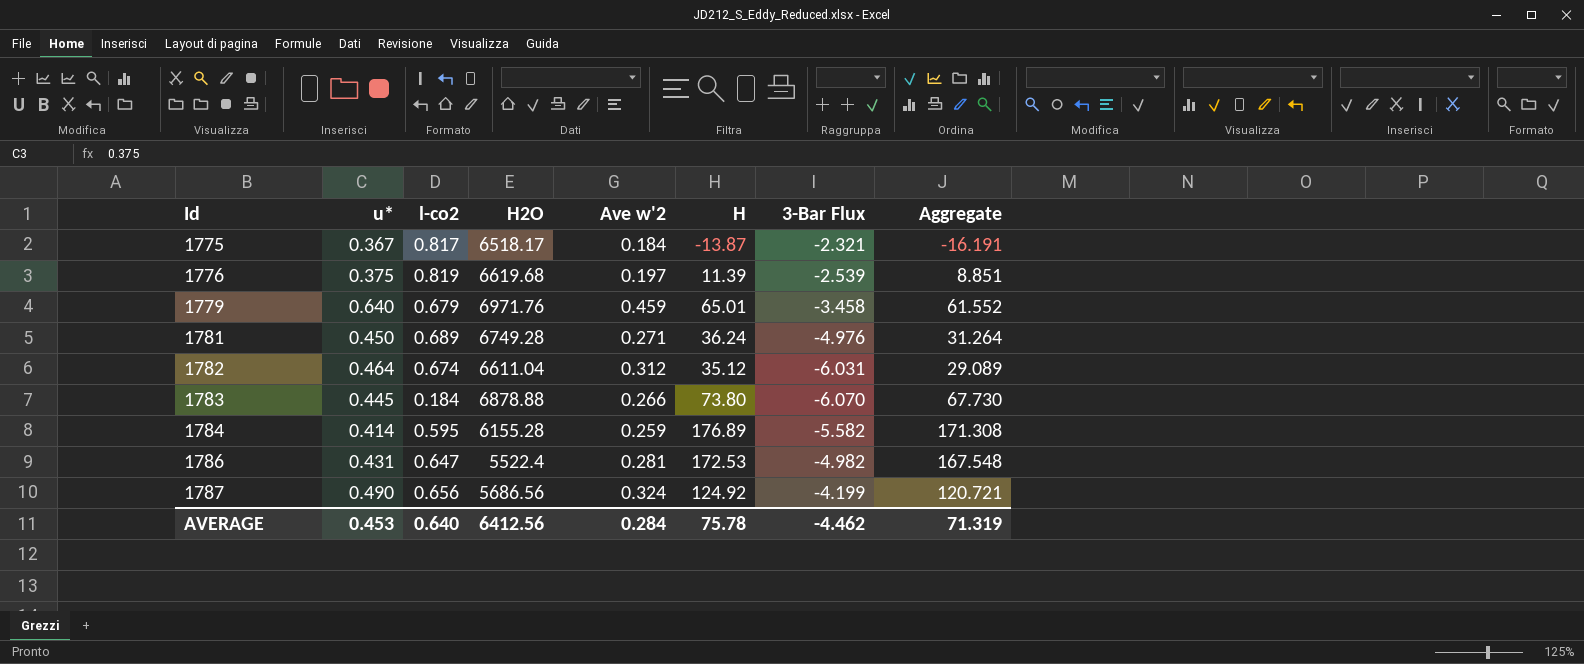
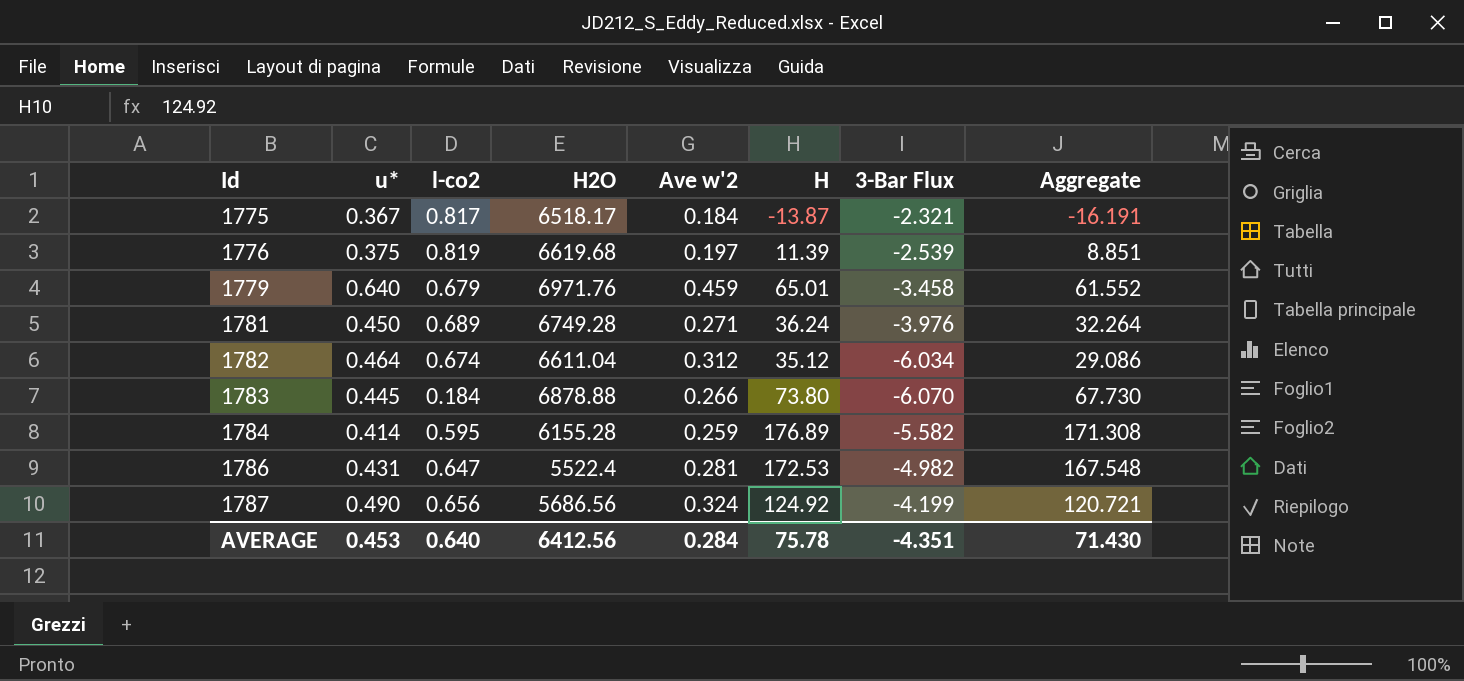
1781 | 3-Bar Flux: -4.976 -> -3.976
1781 | Aggregate: 31.264 -> 32.264
1782 | 3-Bar Flux: -6.031 -> -6.034
1782 | Aggregate: 29.089 -> 29.086
AVERAGE | 3-Bar Flux: -4.462 -> -4.351
AVERAGE | Aggregate: 71.319 -> 71.430

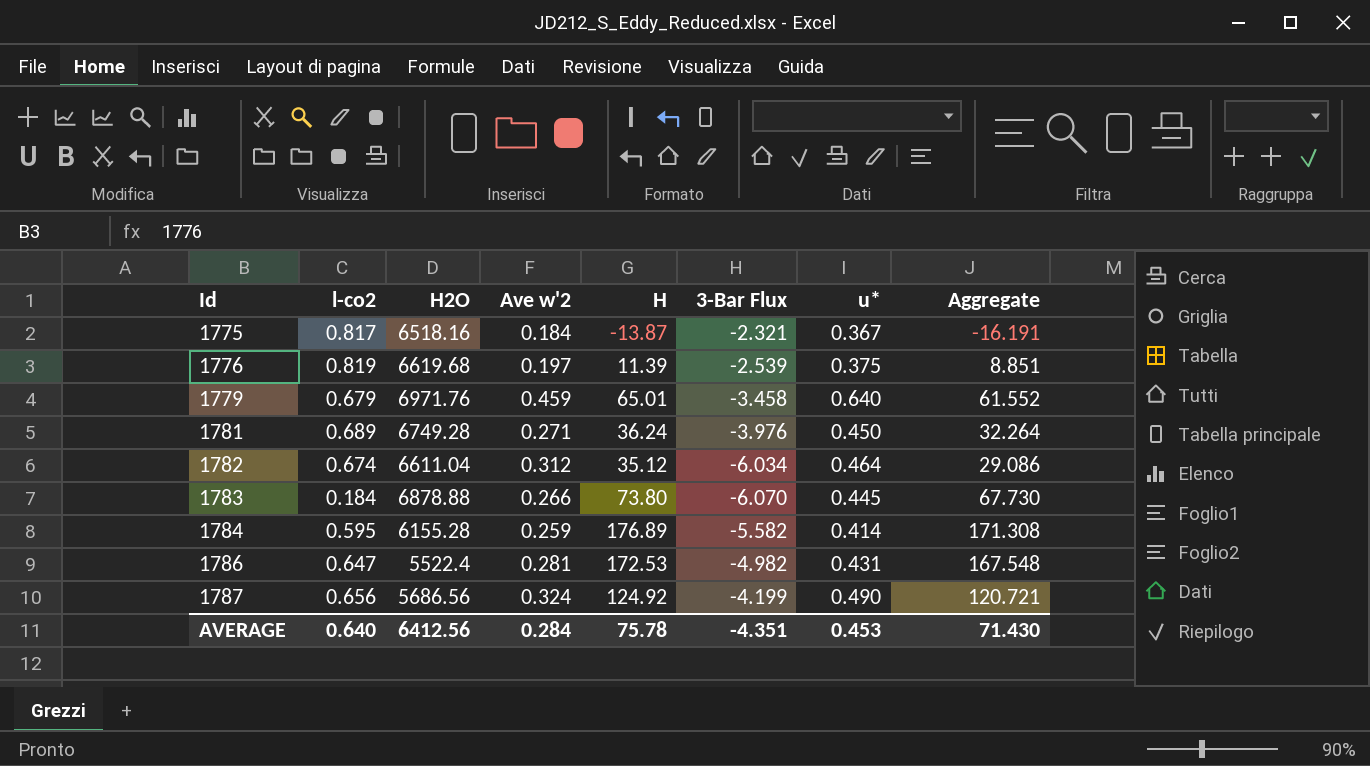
column u* | position: 2 -> 7
1775 | H2O: 6518.17 -> 6518.16

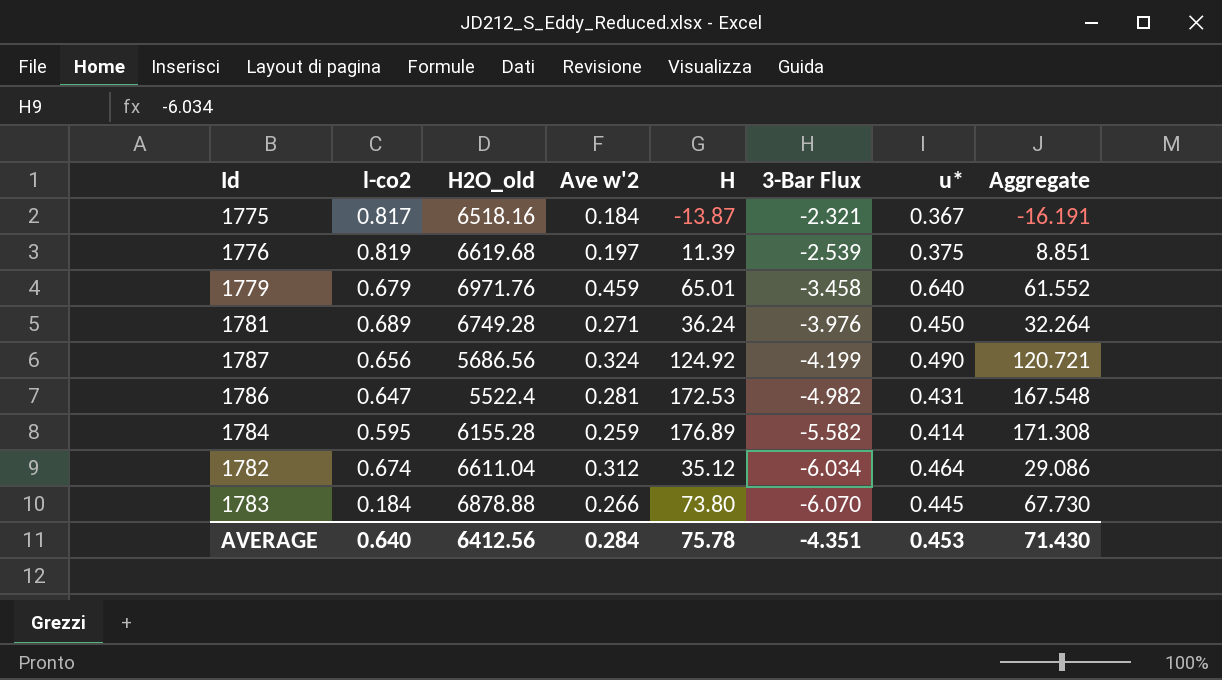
row order: Id ascending -> 3-Bar Flux descending
column name: H2O -> H2O_old

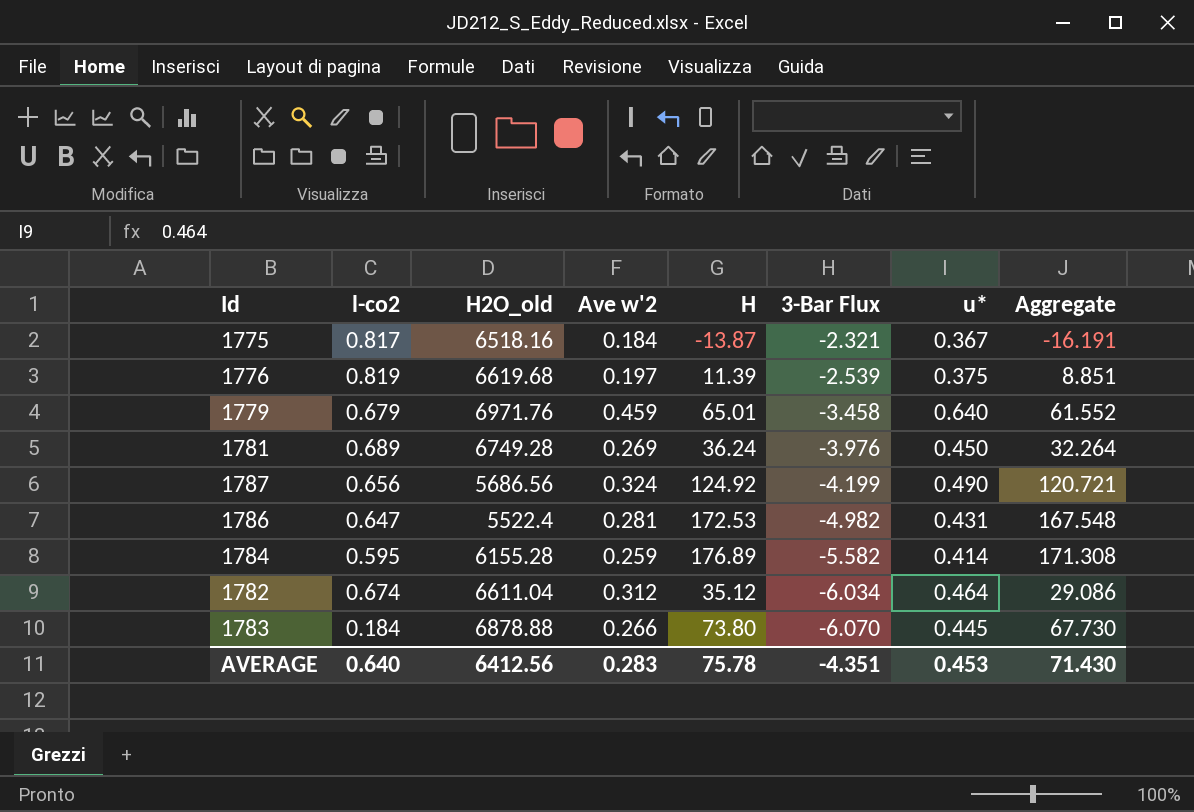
1781 | Ave w'2: 0.271 -> 0.269
AVERAGE | Ave w'2: 0.284 -> 0.283

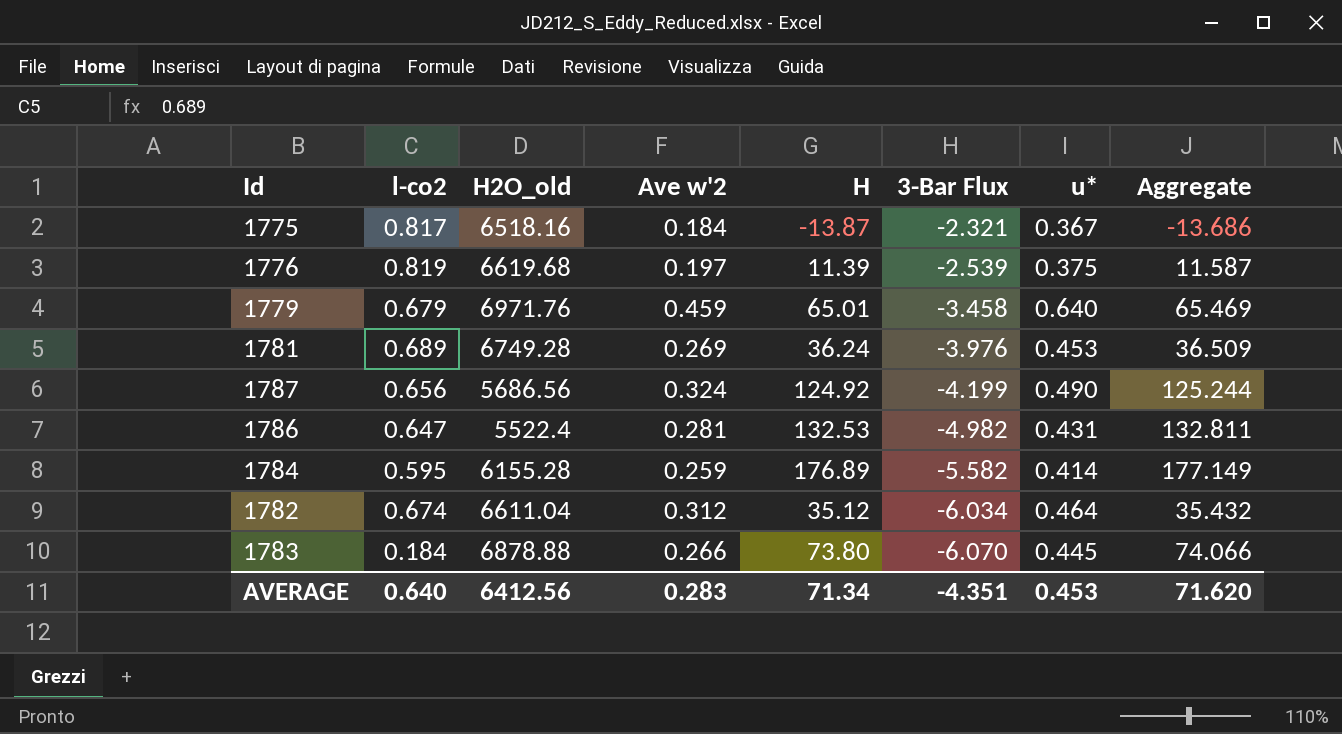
column Aggregate | formula: [H] + [3-Bar Flux] -> [Ave w'2] + [H]
1781 | u*: 0.450 -> 0.453
1786 | H: 172.53 -> 132.53
AVERAGE | H: 75.78 -> 71.34
AVERAGE | Aggregate: 71.430 -> 71.620

